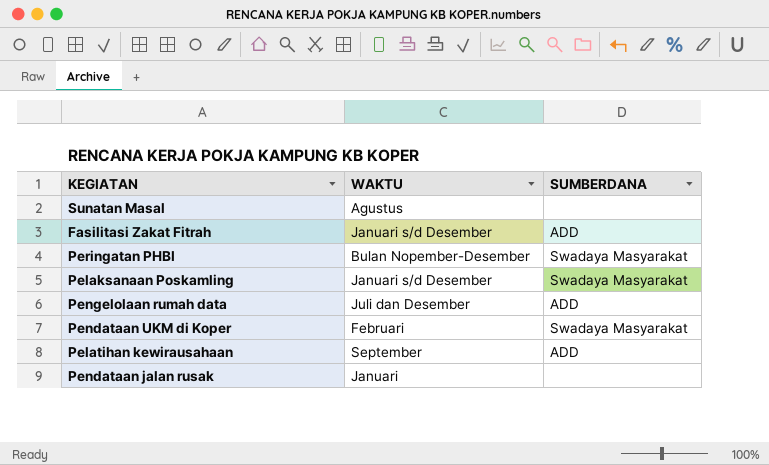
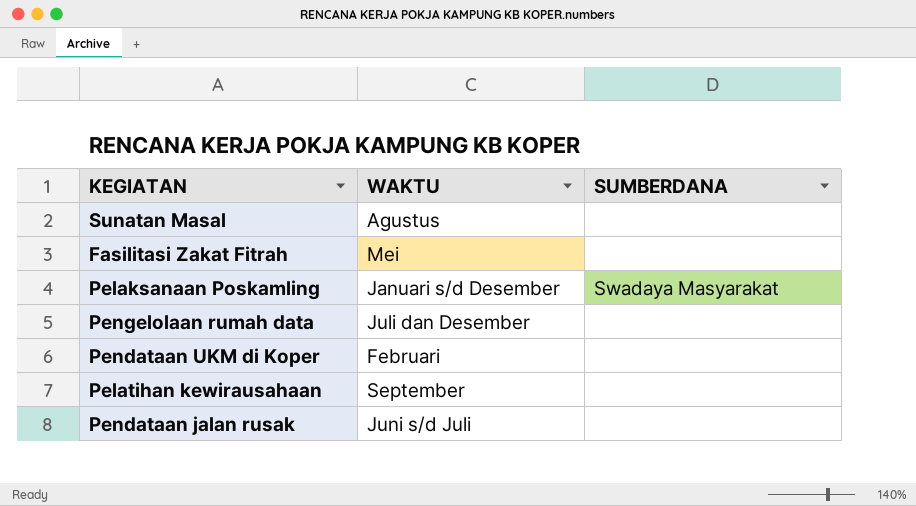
row Peringatan PHBI: Bulan Nopember-Desember | Swadaya Masyarakat -> none
Fasilitasi Zakat Fitrah | WAKTU: Januari s/d Desember -> Mei
Fasilitasi Zakat Fitrah | SUMBERDANA: ADD -> none
Pengelolaan rumah data | SUMBERDANA: ADD -> none
Pendataan UKM di Koper | SUMBERDANA: Swadaya Masyarakat -> none
Pelatihan kewirausahaan | SUMBERDANA: ADD -> none
Pendataan jalan rusak | WAKTU: Januari -> Juni s/d Juli

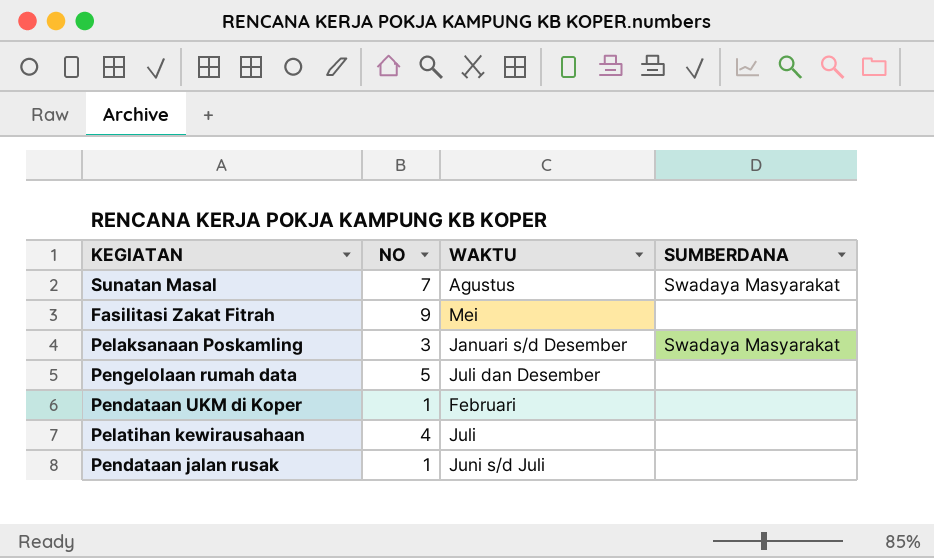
column NO | position: none -> 2
Sunatan Masal | SUMBERDANA: none -> Swadaya Masyarakat
Pelatihan kewirausahaan | WAKTU: September -> Juli

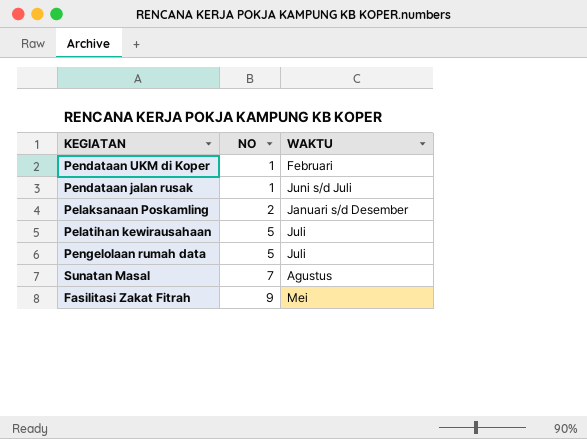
row order: none -> NO ascending
column SUMBERDANA | position: 4 -> none
Pelaksanaan Poskamling | NO: 3 -> 2
Pelatihan kewirausahaan | NO: 4 -> 5
Pengelolaan rumah data | WAKTU: Juli dan Desember -> Juli

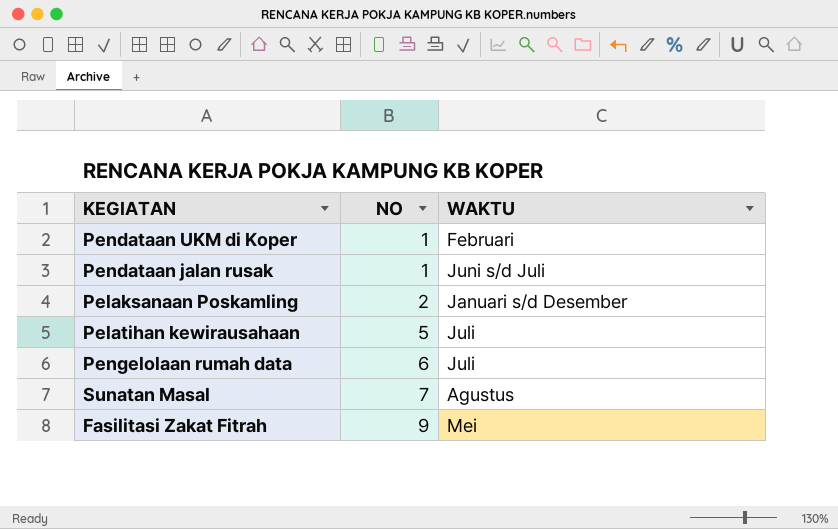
Pengelolaan rumah data | NO: 5 -> 6

